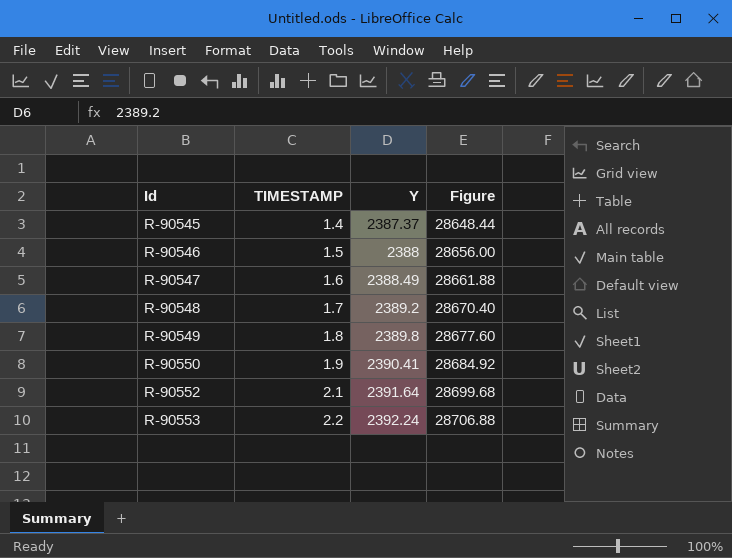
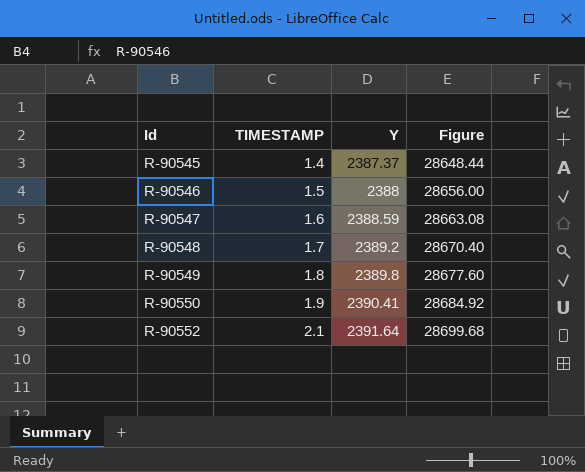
row R-90553: 2.2 | 2392.24 | 28706.88 -> none
R-90547 | Y: 2388.49 -> 2388.59
R-90547 | Figure: 28661.88 -> 28663.08

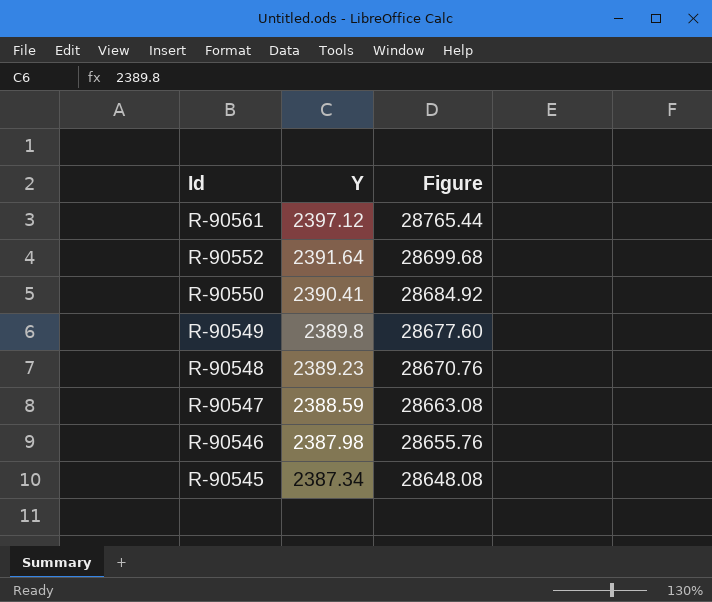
row order: Id ascending -> Id descending
column TIMESTAMP | position: 2 -> none
row R-90561: none -> 2397.12 | 28765.44
R-90548 | Y: 2389.2 -> 2389.23
R-90548 | Figure: 28670.40 -> 28670.76
R-90546 | Y: 2388 -> 2387.98
R-90546 | Figure: 28656.00 -> 28655.76
R-90545 | Y: 2387.37 -> 2387.34
R-90545 | Figure: 28648.44 -> 28648.08

